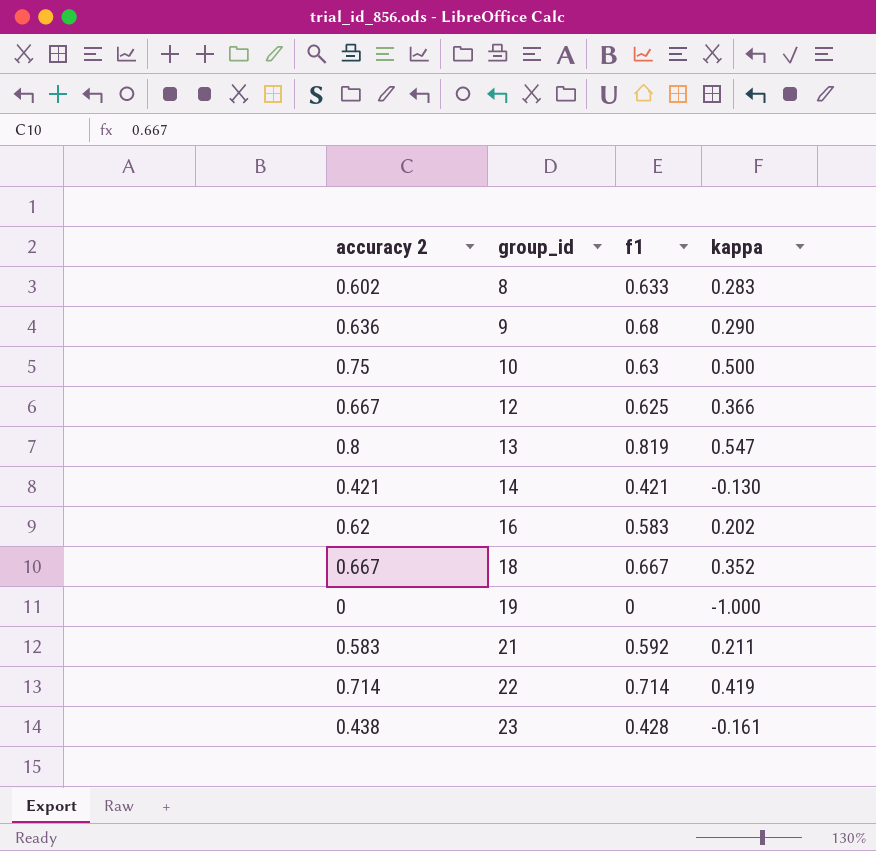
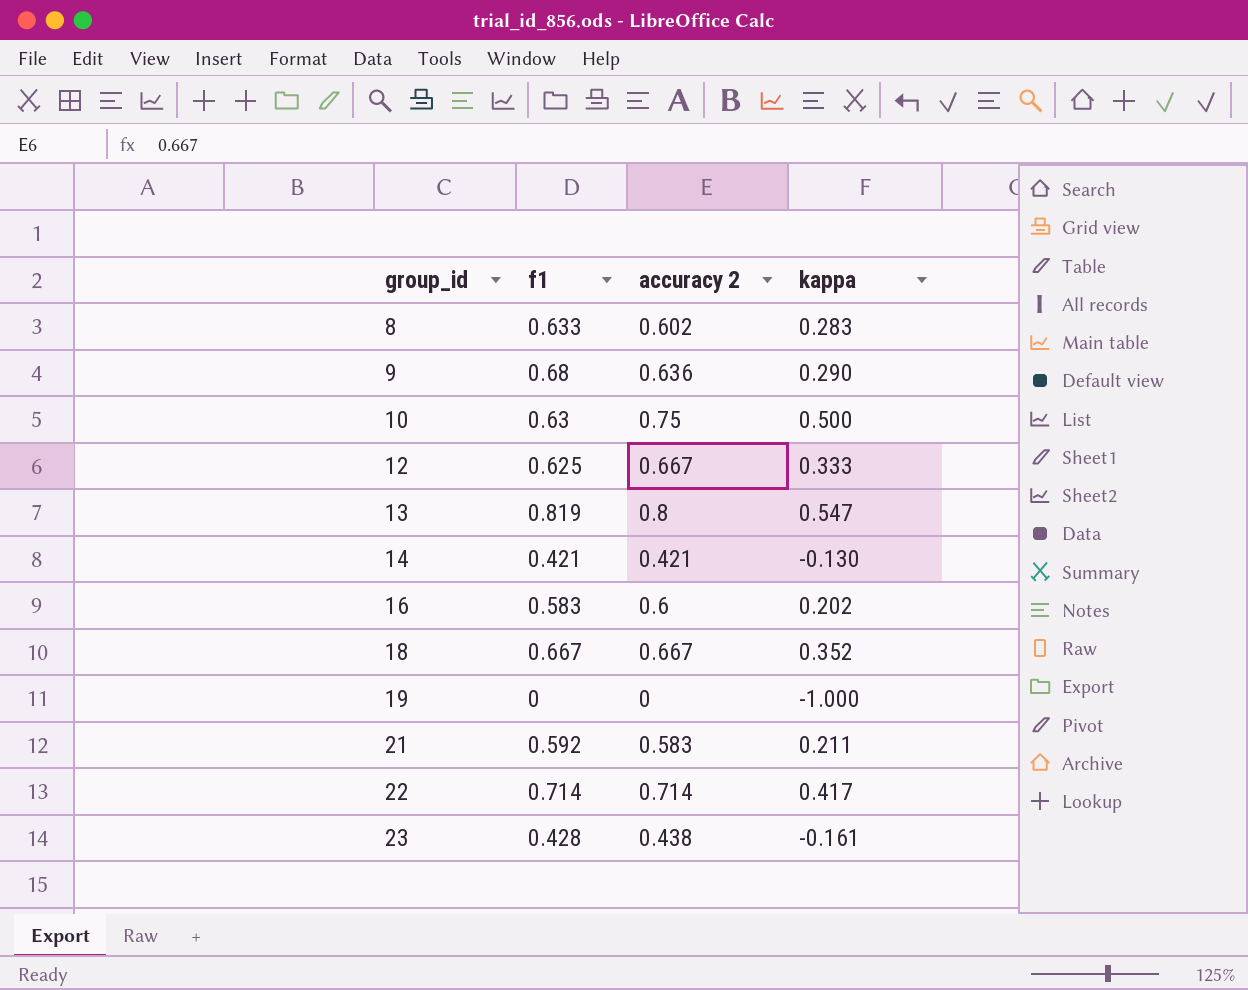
column accuracy 2 | position: 1 -> 3
12 | kappa: 0.366 -> 0.333
16 | accuracy 2: 0.62 -> 0.6
22 | kappa: 0.419 -> 0.417

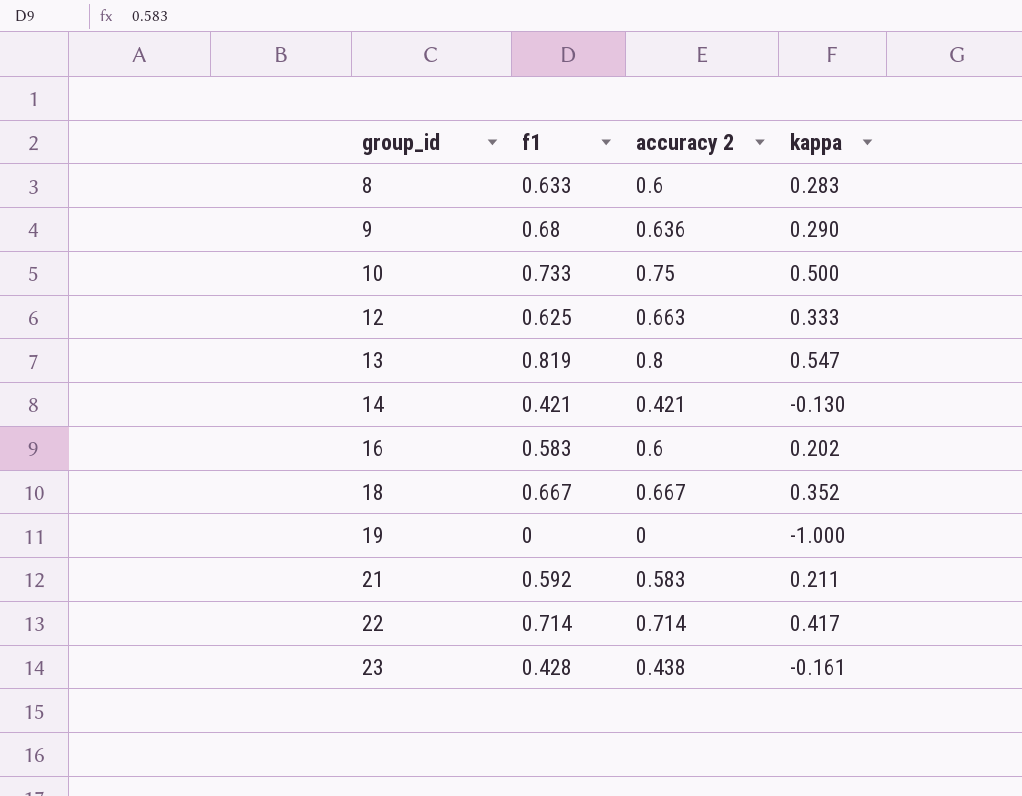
8 | accuracy 2: 0.602 -> 0.6
10 | f1: 0.63 -> 0.733
12 | accuracy 2: 0.667 -> 0.663

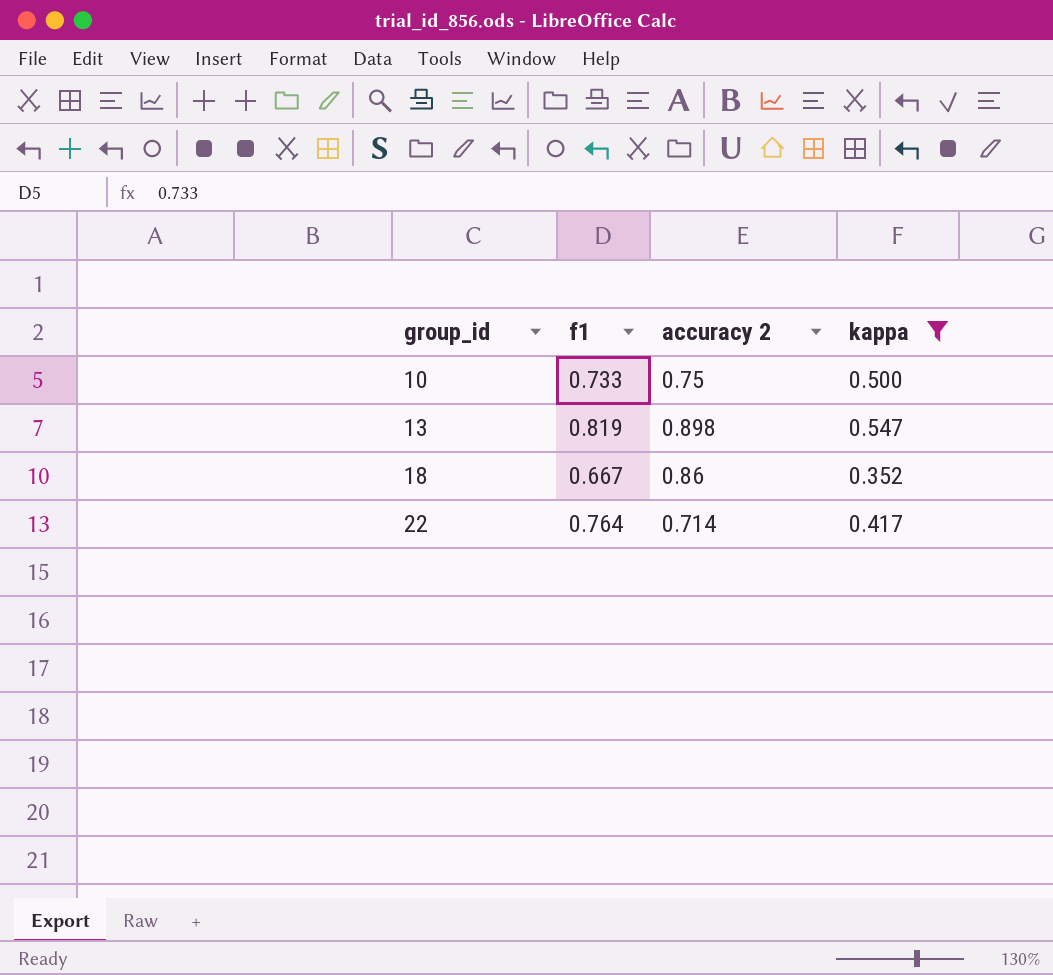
filter: none -> kappa >= 0.352
13 | accuracy 2: 0.8 -> 0.898
18 | accuracy 2: 0.667 -> 0.86
22 | f1: 0.714 -> 0.764

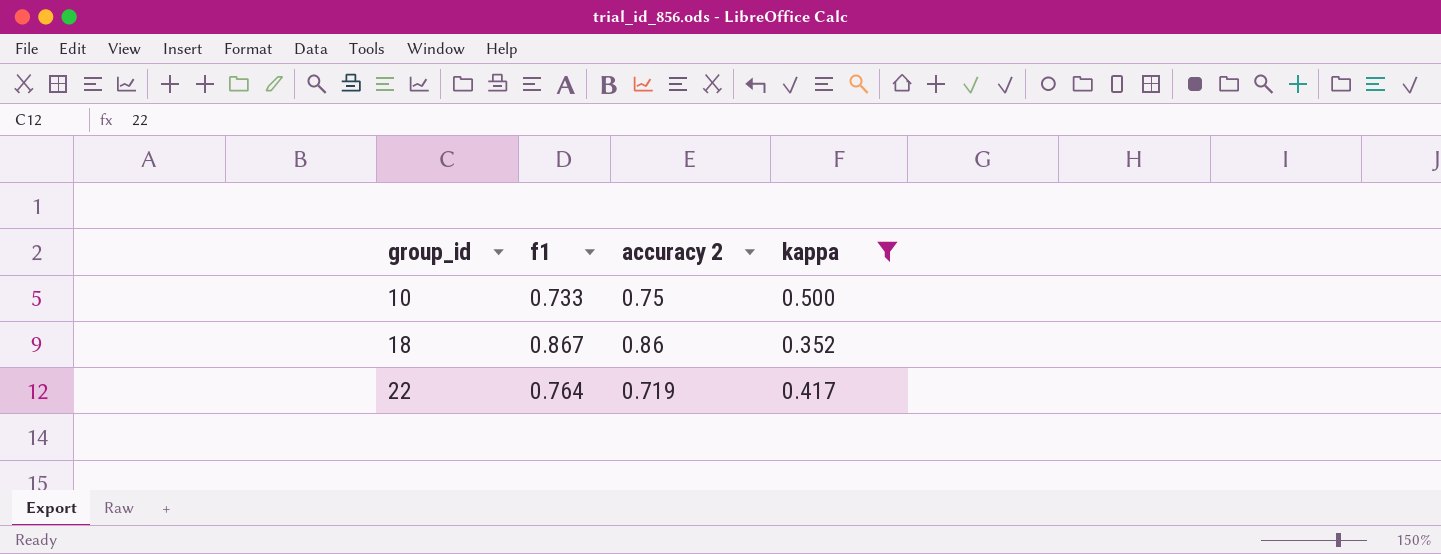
row 13: 0.819 | 0.898 | 0.547 -> none
18 | f1: 0.667 -> 0.867
22 | accuracy 2: 0.714 -> 0.719

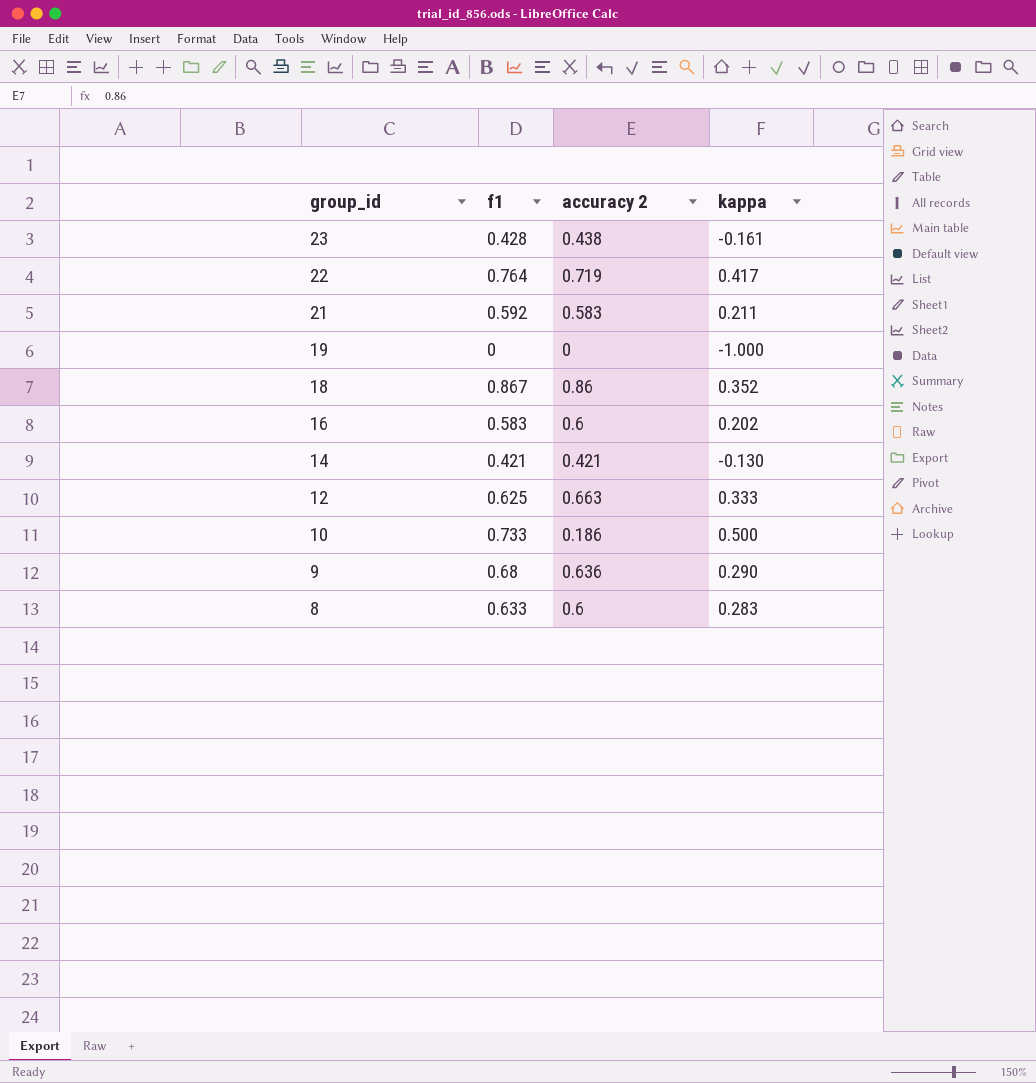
filter: kappa >= 0.352 -> none
row order: group_id ascending -> group_id descending
10 | accuracy 2: 0.75 -> 0.186

